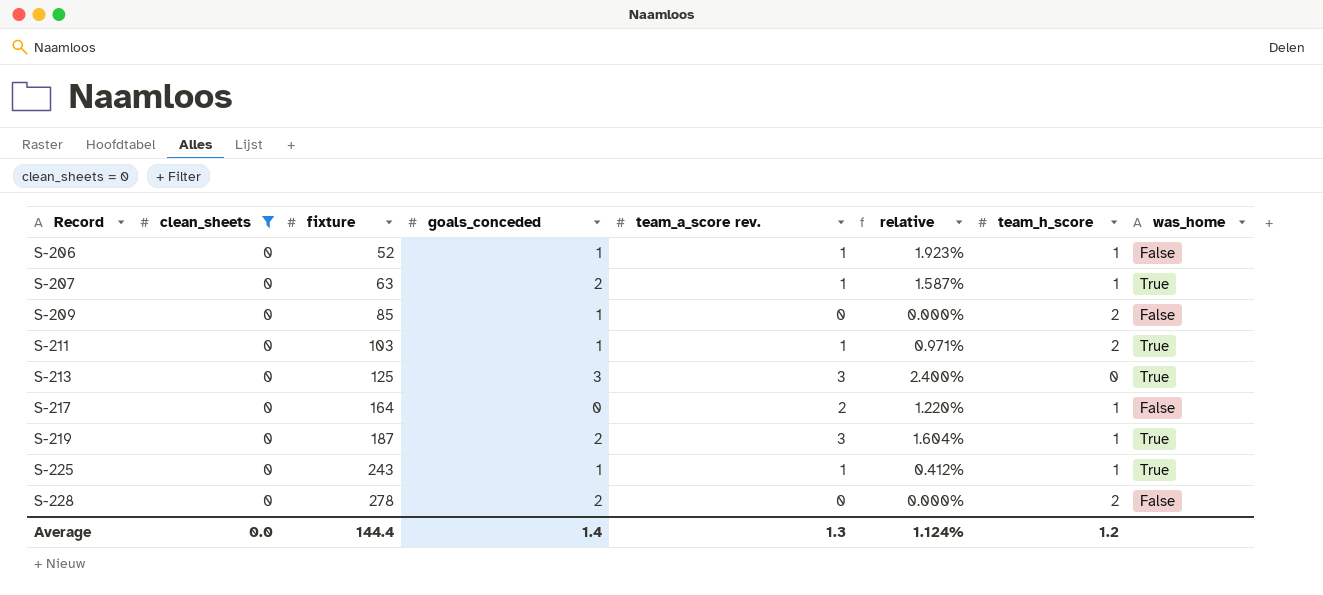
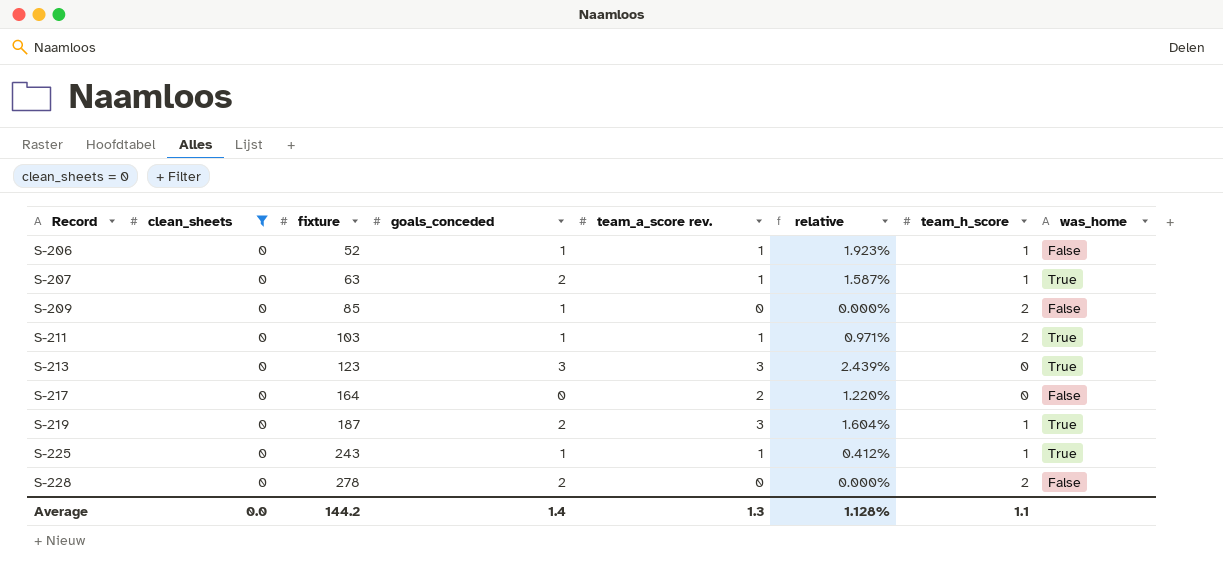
S-213 | fixture: 125 -> 123
S-213 | relative: 2.400% -> 2.439%
S-217 | team_h_score: 1 -> 0
Average | fixture: 144.4 -> 144.2
Average | relative: 1.124% -> 1.128%
Average | team_h_score: 1.2 -> 1.1

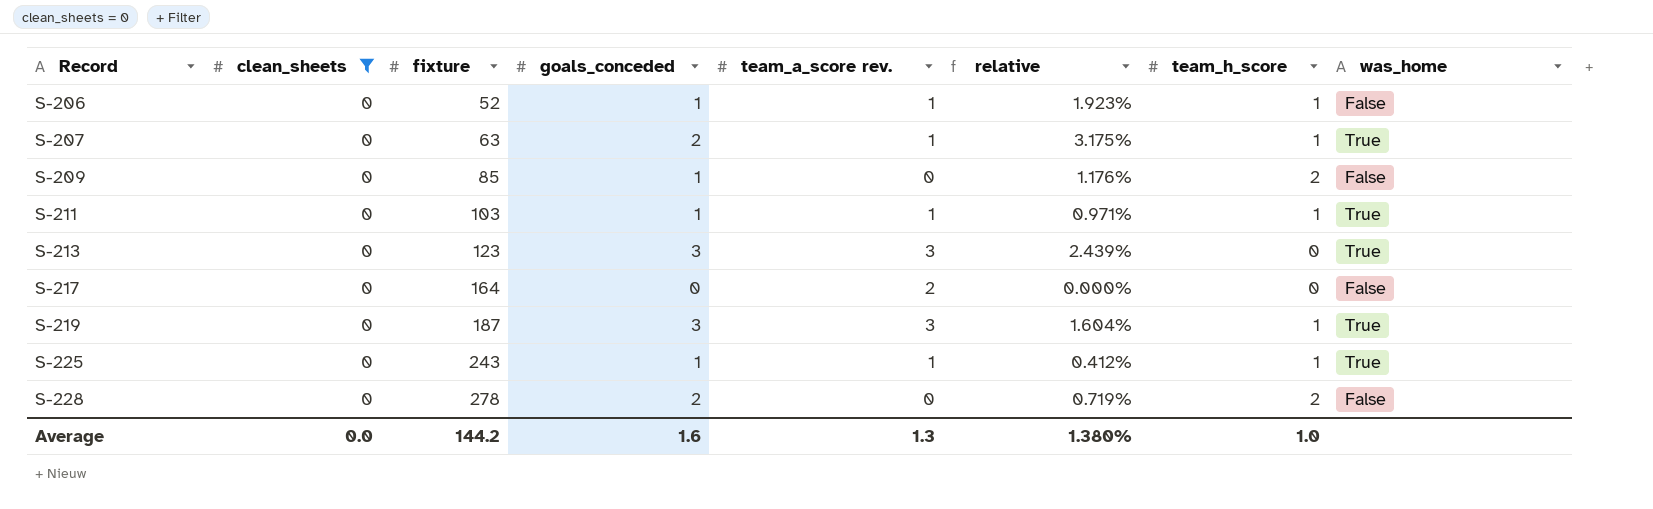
column relative | formula: [team_a_score rev.] / [fixture] -> [goals_conceded] / [fixture]
S-211 | team_h_score: 2 -> 1
S-219 | goals_conceded: 2 -> 3
Average | goals_conceded: 1.4 -> 1.6
Average | relative: 1.128% -> 1.380%
Average | team_h_score: 1.1 -> 1.0

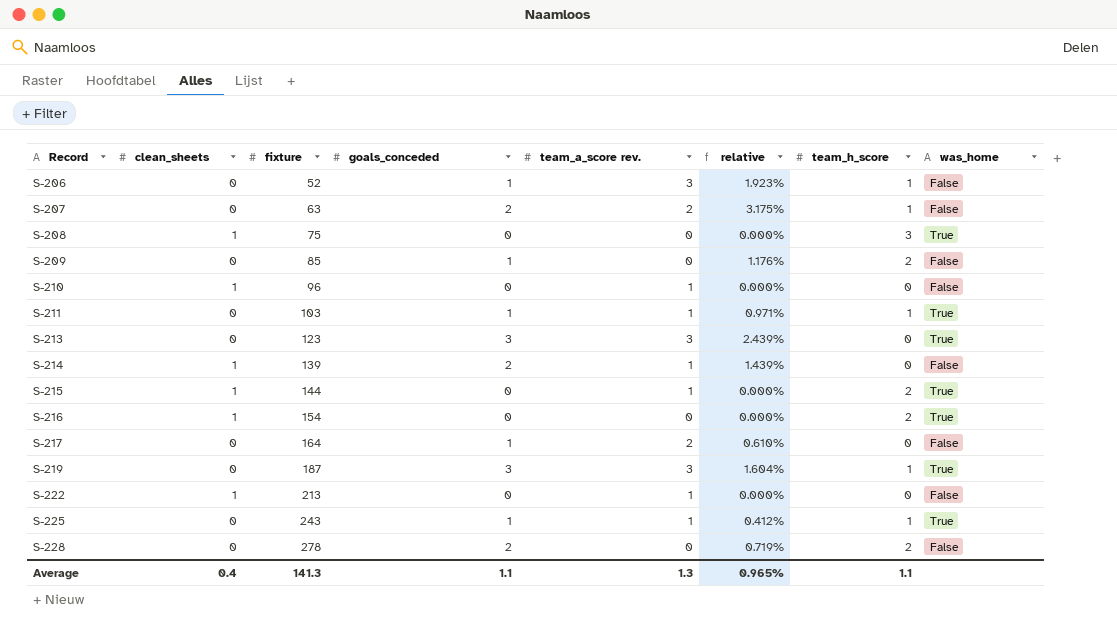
filter: clean_sheets = 0 -> none
S-206 | team_a_score rev.: 1 -> 3
S-207 | team_a_score rev.: 1 -> 2
S-207 | was_home: True -> False
S-217 | goals_conceded: 0 -> 1
S-217 | relative: 0.000% -> 0.610%
Average | clean_sheets: 0.0 -> 0.4
Average | fixture: 144.2 -> 141.3
Average | goals_conceded: 1.6 -> 1.1
Average | relative: 1.380% -> 0.965%
Average | team_h_score: 1.0 -> 1.1

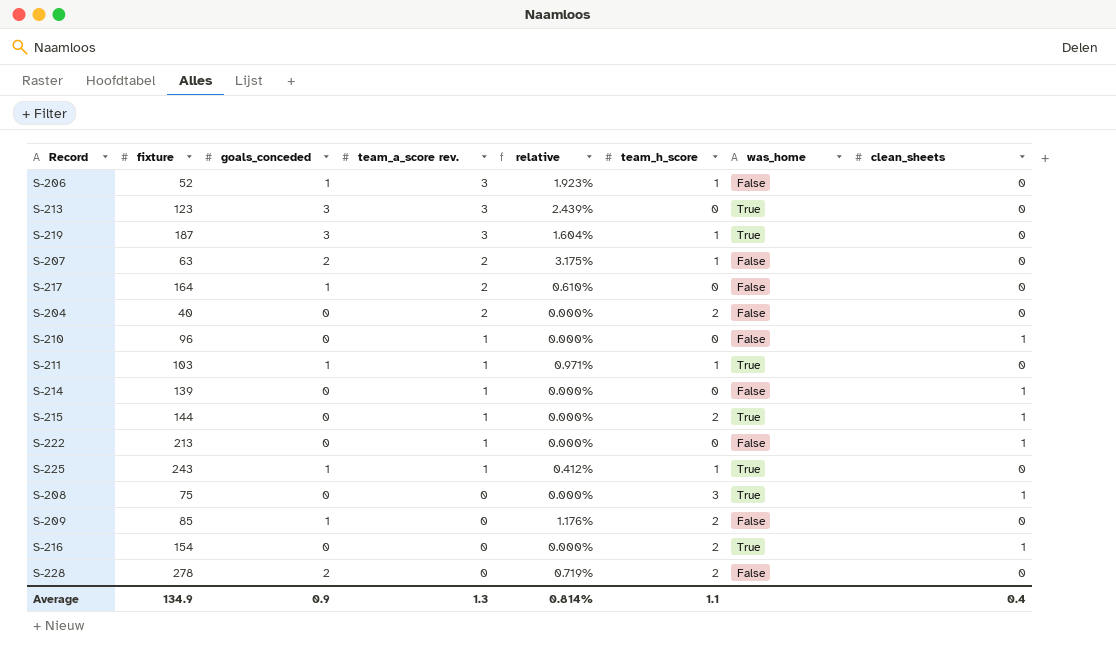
row order: Record ascending -> team_a_score rev. descending
column clean_sheets | position: 2 -> 8
row S-204: none -> 40 | 0 | 2 | 0.000% | 2 | False | 0
S-214 | goals_conceded: 2 -> 0
S-214 | relative: 1.439% -> 0.000%
Average | fixture: 141.3 -> 134.9
Average | goals_conceded: 1.1 -> 0.9
Average | relative: 0.965% -> 0.814%

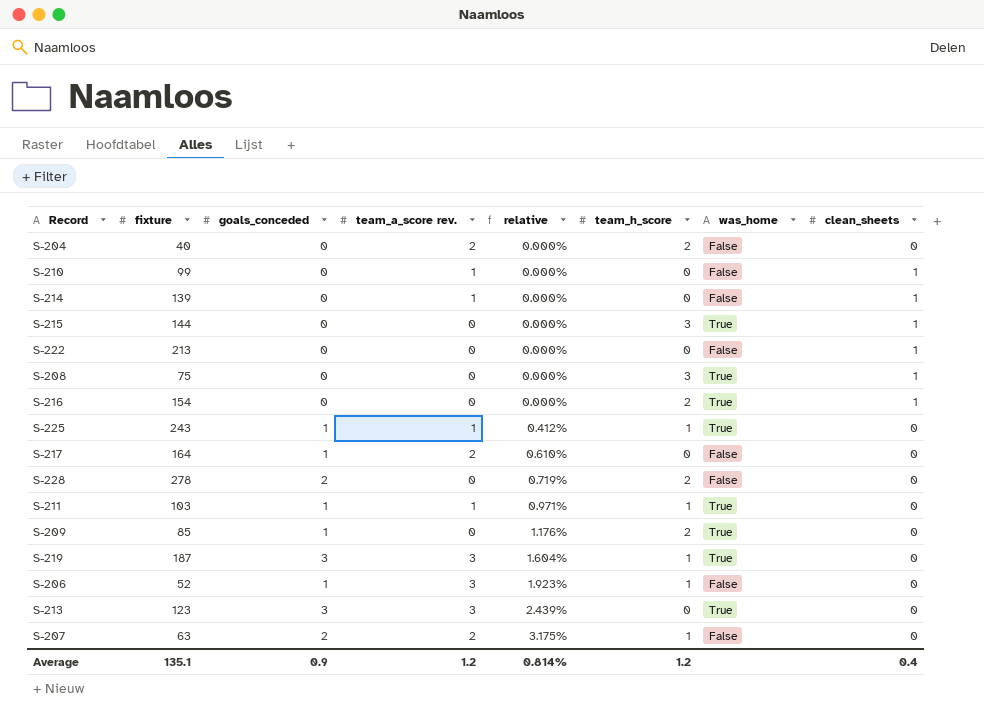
row order: team_a_score rev. descending -> relative ascending
S-210 | fixture: 96 -> 99
S-215 | team_a_score rev.: 1 -> 0
S-215 | team_h_score: 2 -> 3
S-222 | team_a_score rev.: 1 -> 0
S-209 | was_home: False -> True
Average | fixture: 134.9 -> 135.1
Average | team_a_score rev.: 1.3 -> 1.2
Average | team_h_score: 1.1 -> 1.2

